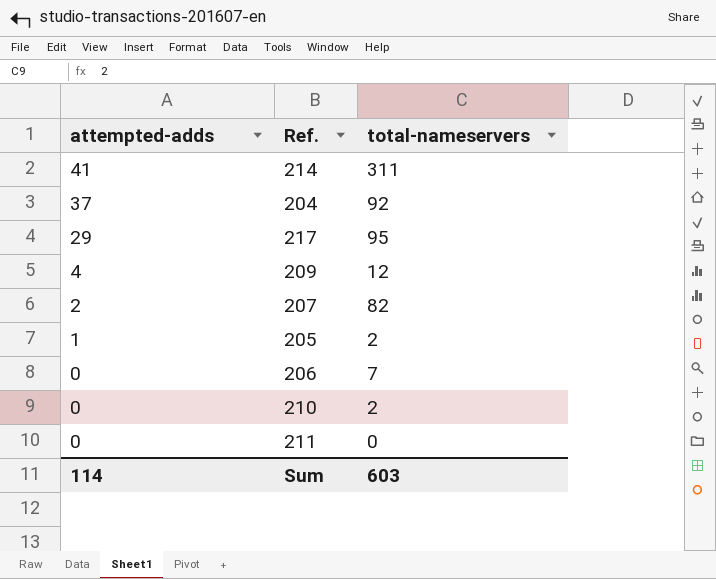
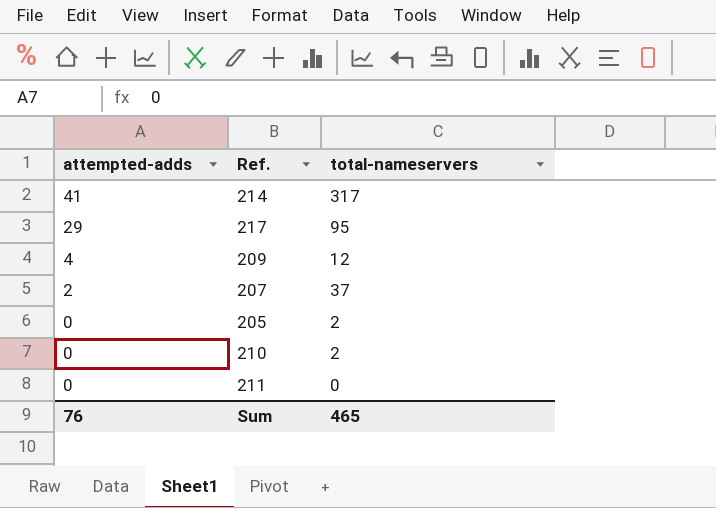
row 204: 37 | 92 -> none
row 206: 0 | 7 -> none
214 | total-nameservers: 311 -> 317
207 | total-nameservers: 82 -> 37
205 | attempted-adds: 1 -> 0
Sum | attempted-adds: 114 -> 76
Sum | total-nameservers: 603 -> 465

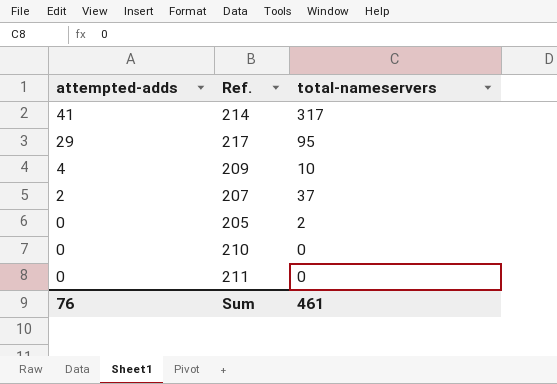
209 | total-nameservers: 12 -> 10
210 | total-nameservers: 2 -> 0
Sum | total-nameservers: 465 -> 461

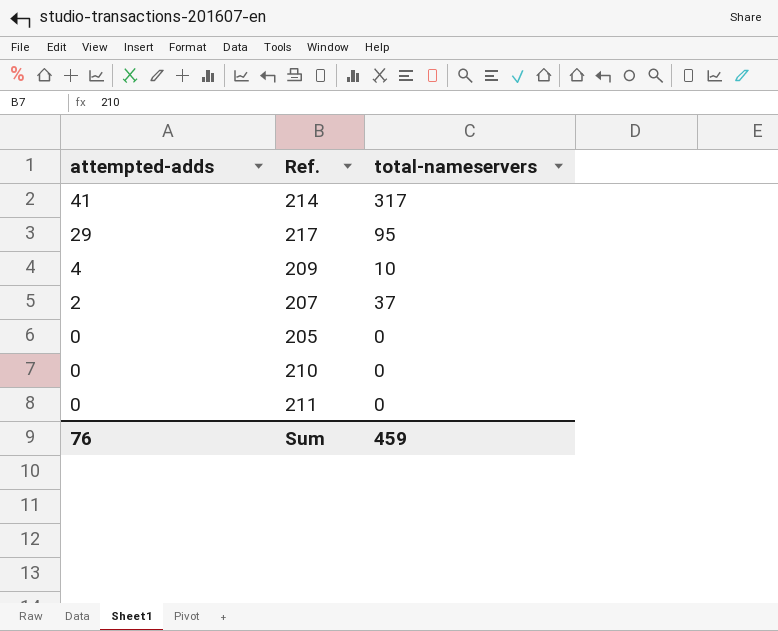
205 | total-nameservers: 2 -> 0
Sum | total-nameservers: 461 -> 459

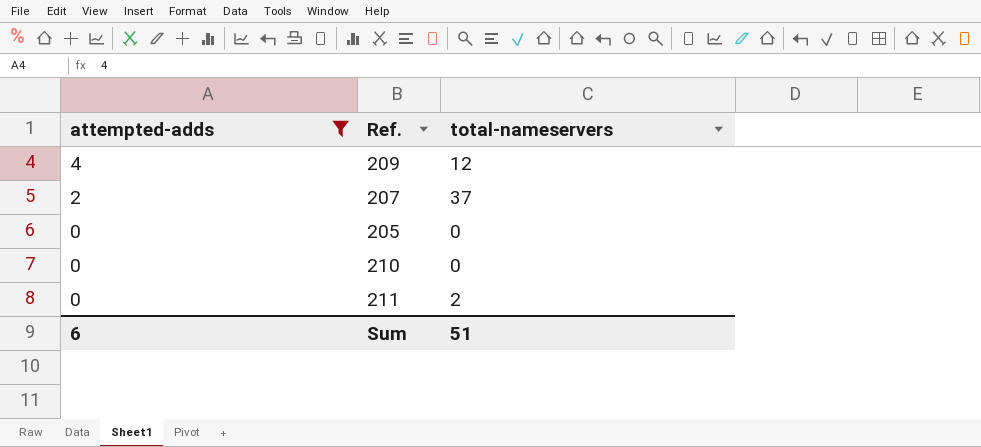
filter: none -> attempted-adds <= 4
209 | total-nameservers: 10 -> 12
211 | total-nameservers: 0 -> 2
Sum | attempted-adds: 76 -> 6
Sum | total-nameservers: 459 -> 51

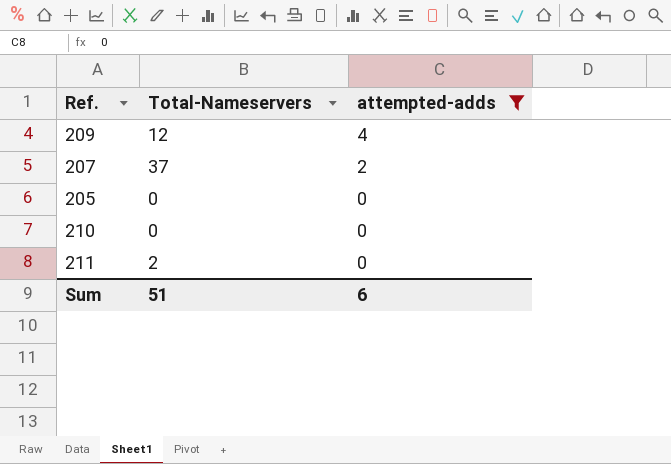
column name: total-nameservers -> Total-Nameservers
column attempted-adds | position: 1 -> 3

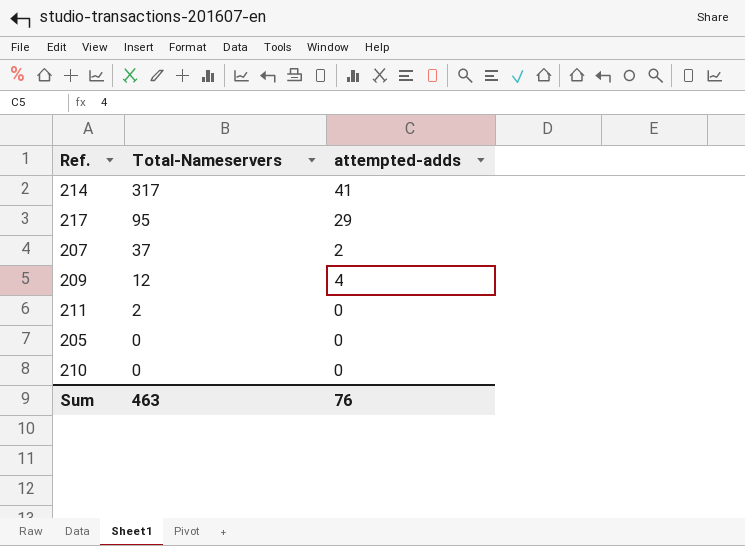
filter: attempted-adds <= 4 -> none
row order: attempted-adds descending -> Total-Nameservers descending
Sum | Total-Nameservers: 51 -> 463
Sum | attempted-adds: 6 -> 76

